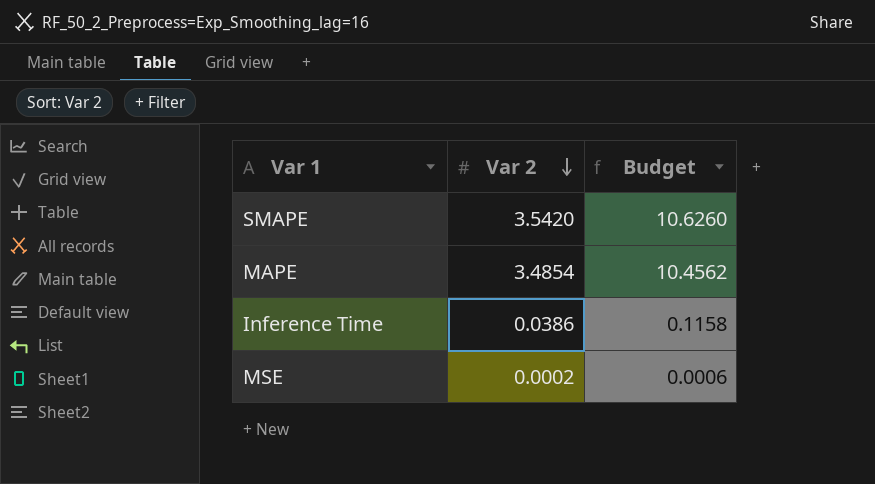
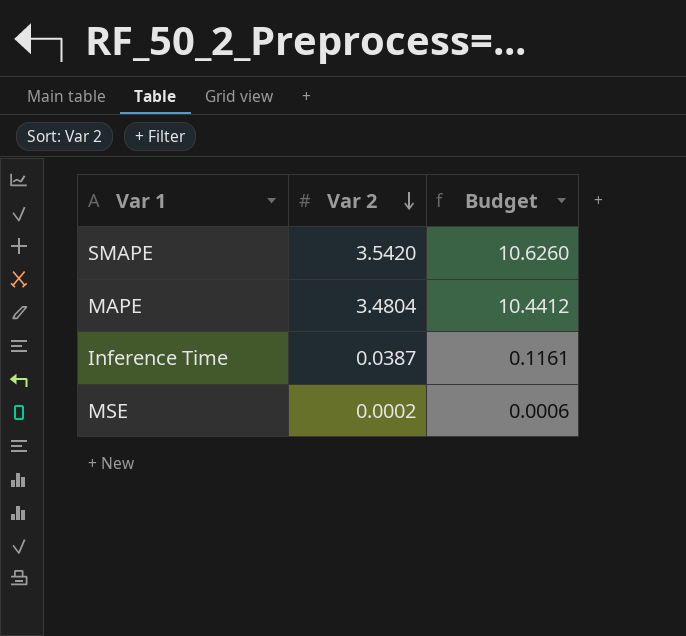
MAPE | Var 2: 3.4854 -> 3.4804
MAPE | Budget: 10.4562 -> 10.4412
Inference Time | Var 2: 0.0386 -> 0.0387
Inference Time | Budget: 0.1158 -> 0.1161

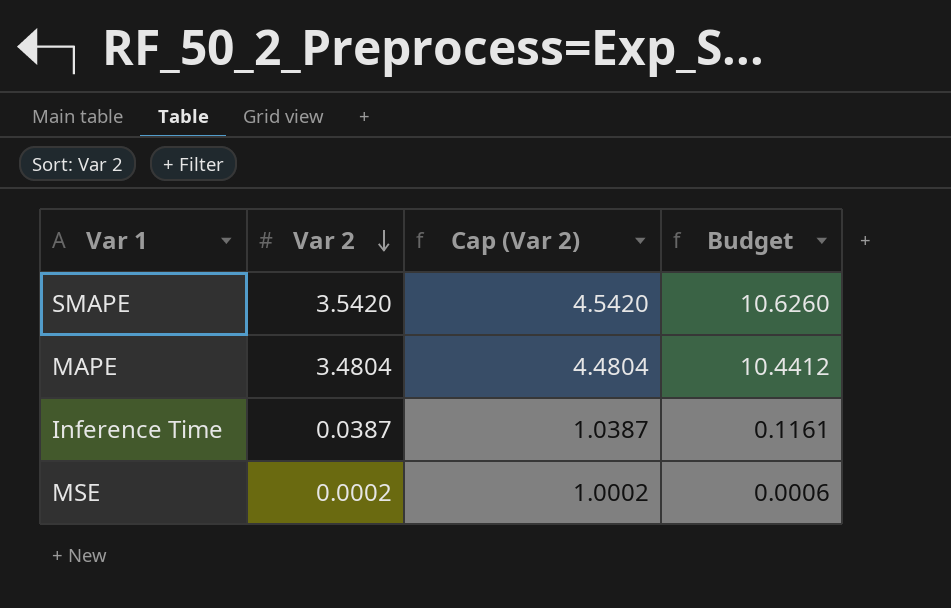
column Cap (Var 2) | formula: none -> [Var 2] + 1

